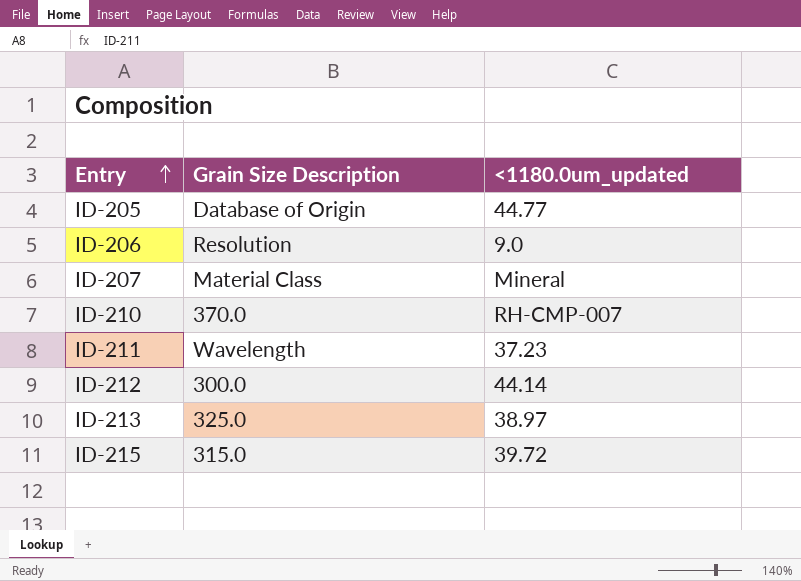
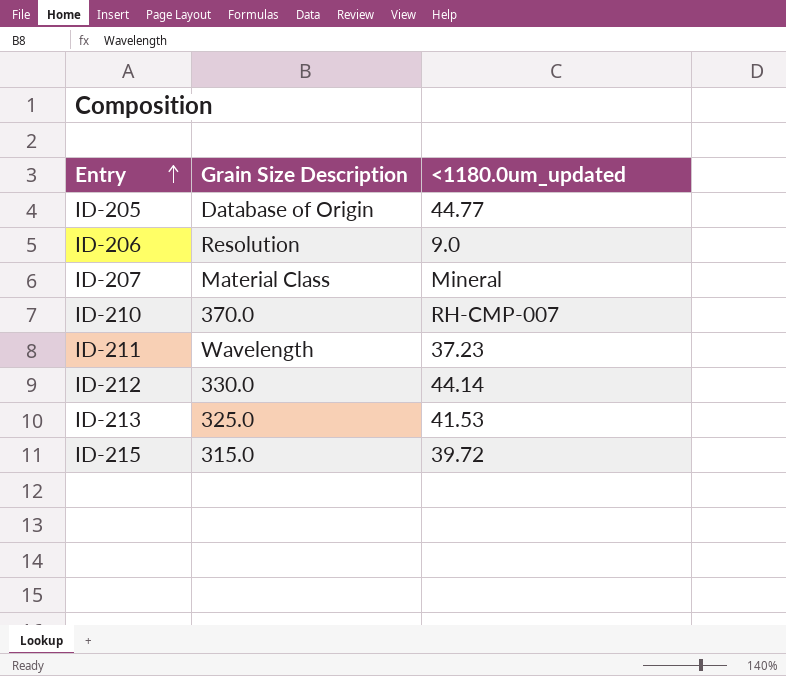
ID-212 | Grain Size Description: 300.0 -> 330.0
ID-213 | <1180.0um_updated: 38.97 -> 41.53

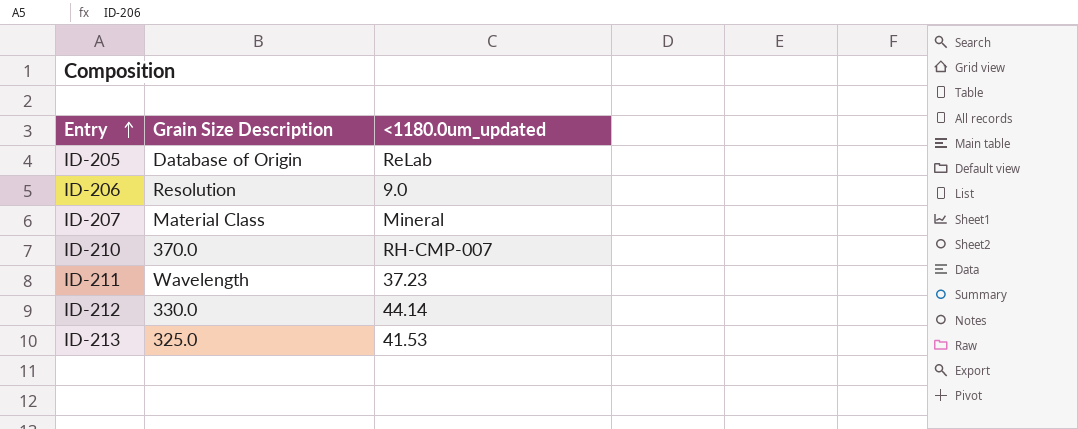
row ID-215: 315.0 | 39.72 -> none
ID-205 | <1180.0um_updated: 44.77 -> ReLab

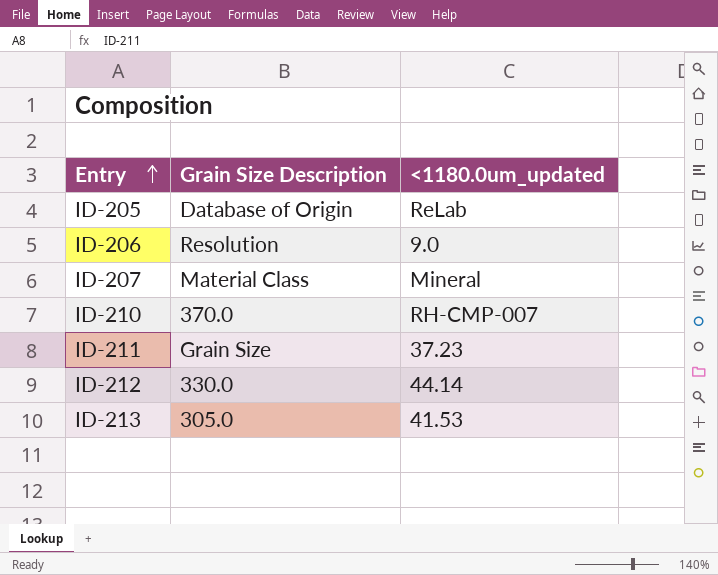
ID-211 | Grain Size Description: Wavelength -> Grain Size
ID-213 | Grain Size Description: 325.0 -> 305.0

